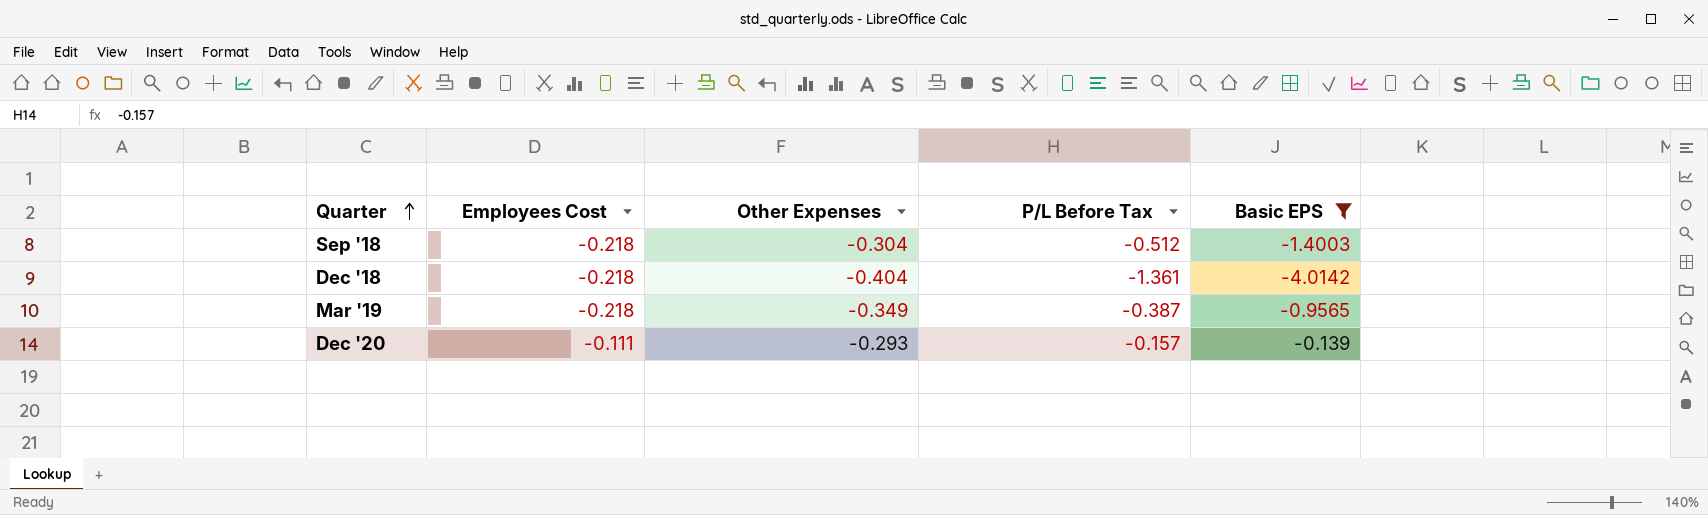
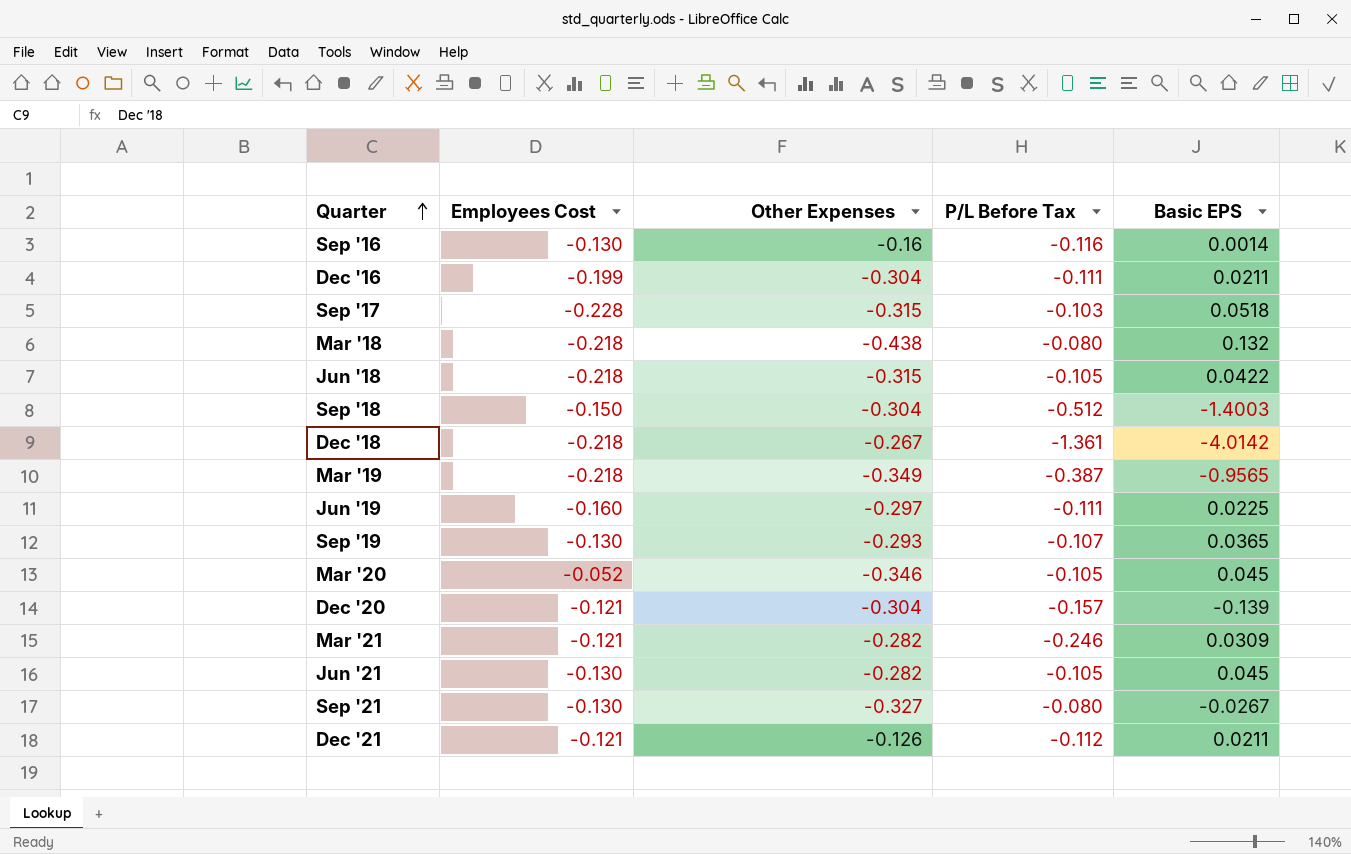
filter: Basic EPS <= -0.139 -> none
Sep '18 | Employees Cost: -0.218 -> -0.150
Dec '18 | Other Expenses: -0.404 -> -0.267
Dec '20 | Employees Cost: -0.111 -> -0.121
Dec '20 | Other Expenses: -0.293 -> -0.304

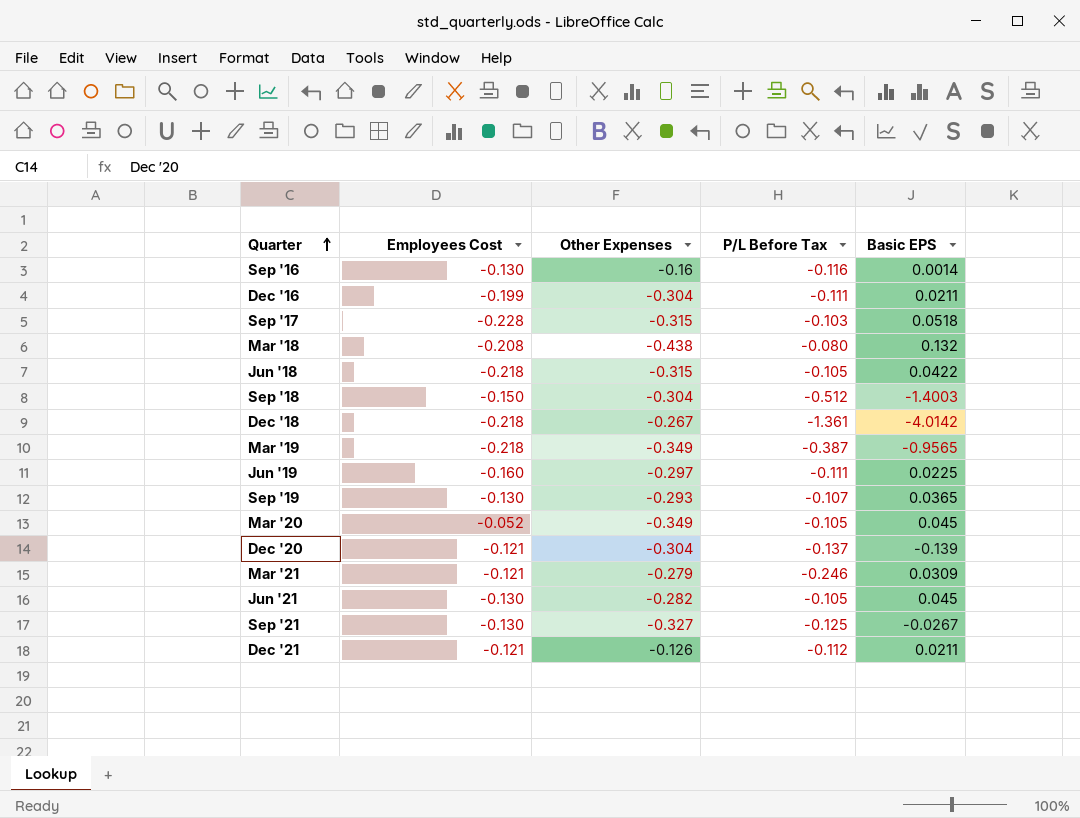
Mar '18 | Employees Cost: -0.218 -> -0.208
Mar '20 | Other Expenses: -0.346 -> -0.349
Dec '20 | P/L Before Tax: -0.157 -> -0.137
Mar '21 | Other Expenses: -0.282 -> -0.279
Sep '21 | P/L Before Tax: -0.080 -> -0.125

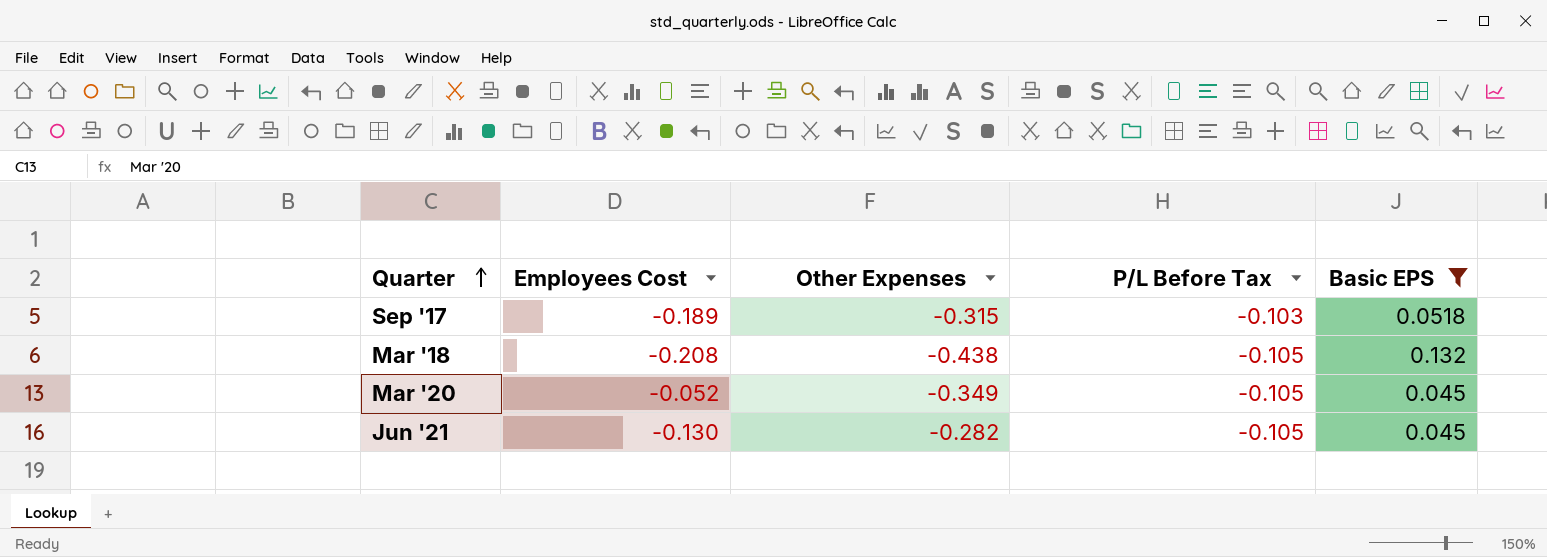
filter: none -> Basic EPS >= 0.045
Sep '17 | Employees Cost: -0.228 -> -0.189
Mar '18 | P/L Before Tax: -0.080 -> -0.105

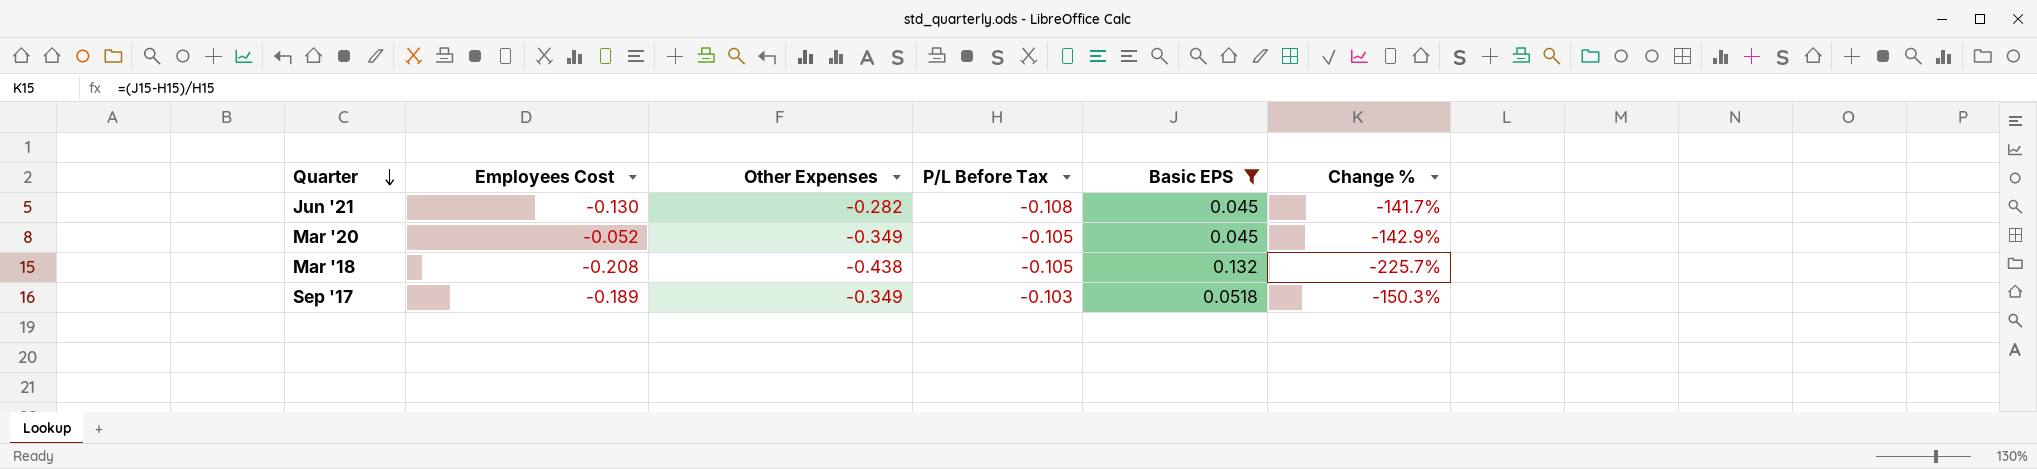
row order: Quarter ascending -> Quarter descending
column Change % | formula: none -> ([Basic EPS] - [P/L Before Tax]) / [P/L Before Tax]
Jun '21 | P/L Before Tax: -0.105 -> -0.108
Sep '17 | Other Expenses: -0.315 -> -0.349

